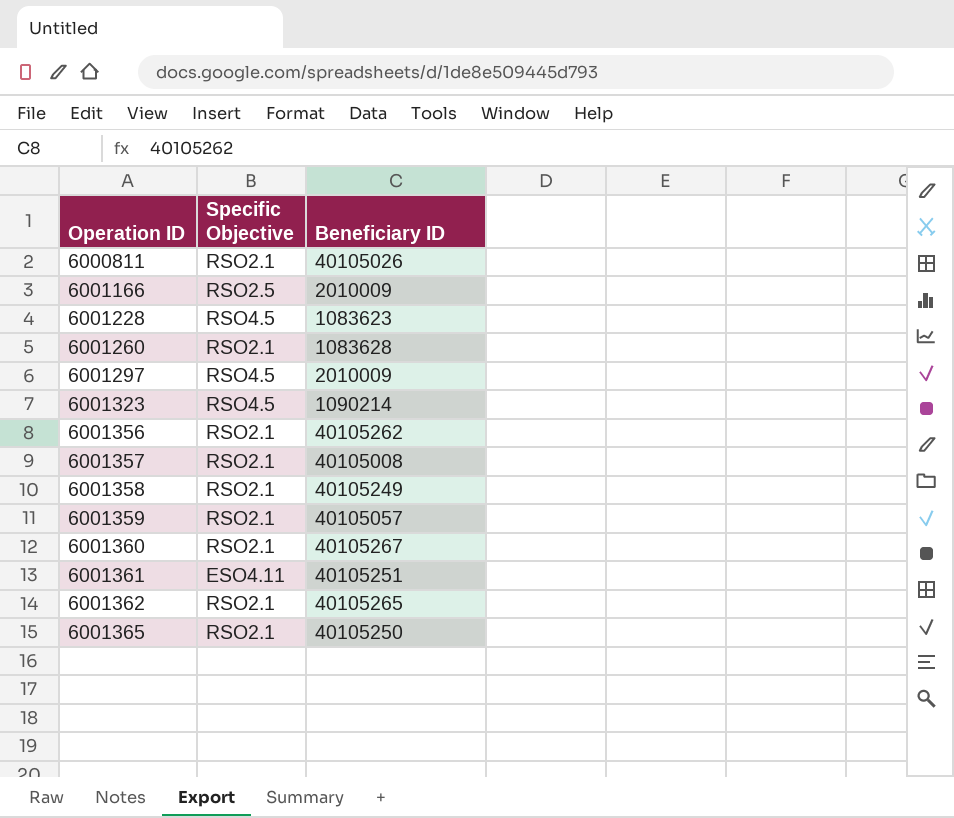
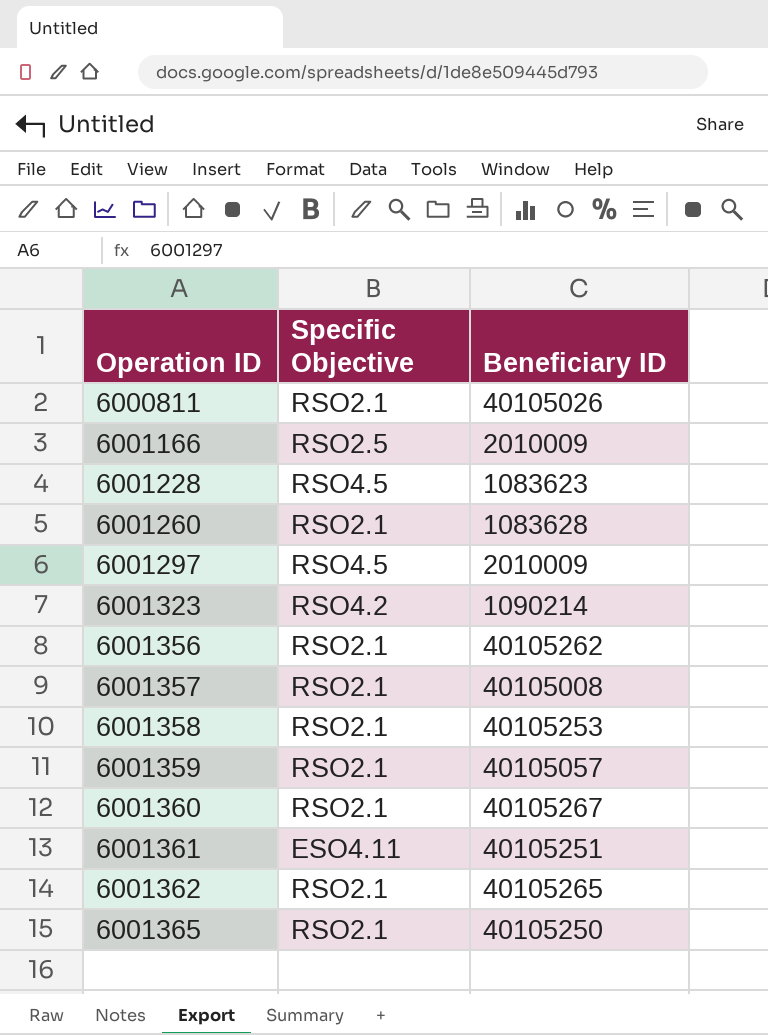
6001323 | Specific Objective: RSO4.5 -> RSO4.2
6001358 | Beneficiary ID: 40105249 -> 40105253

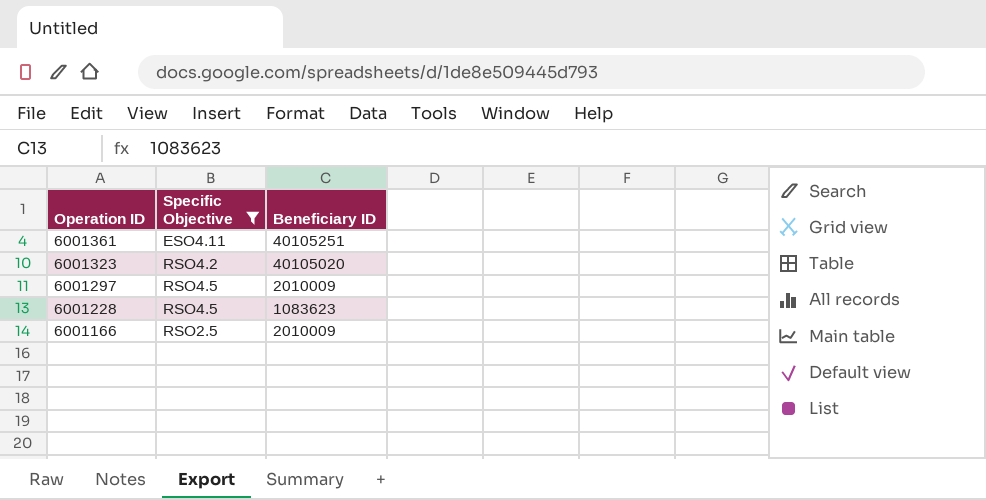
filter: none -> Specific Objective != RSO2.1
row order: Operation ID ascending -> Operation ID descending
6001323 | Beneficiary ID: 1090214 -> 40105020

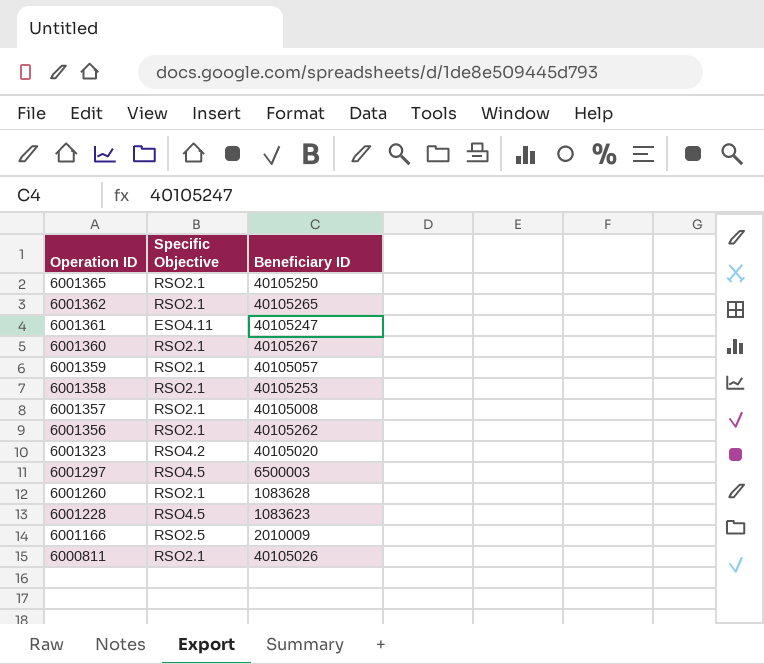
filter: Specific Objective != RSO2.1 -> none
6001361 | Beneficiary ID: 40105251 -> 40105247
6001297 | Beneficiary ID: 2010009 -> 6500003

